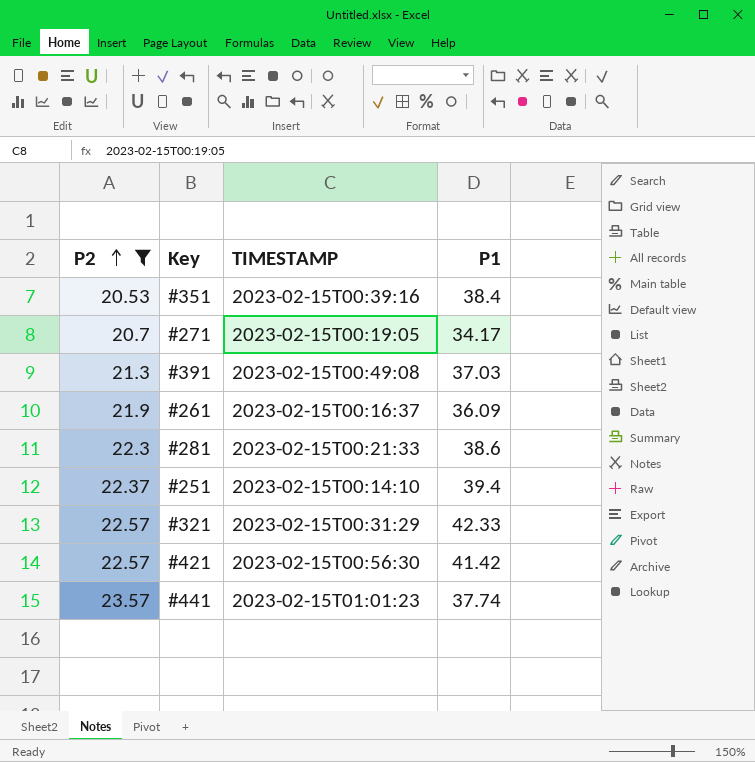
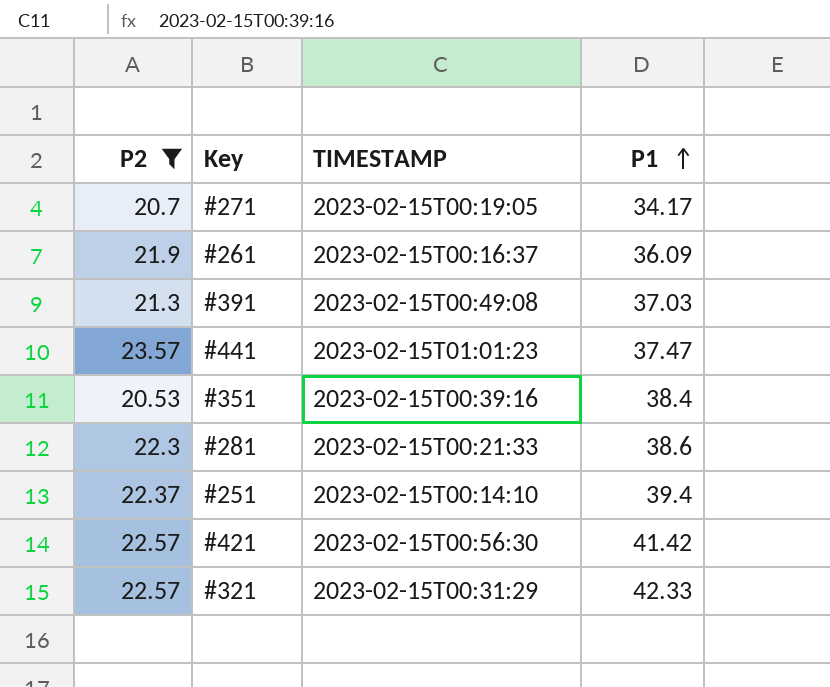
row order: P2 ascending -> P1 ascending
#441 | P1: 37.74 -> 37.47

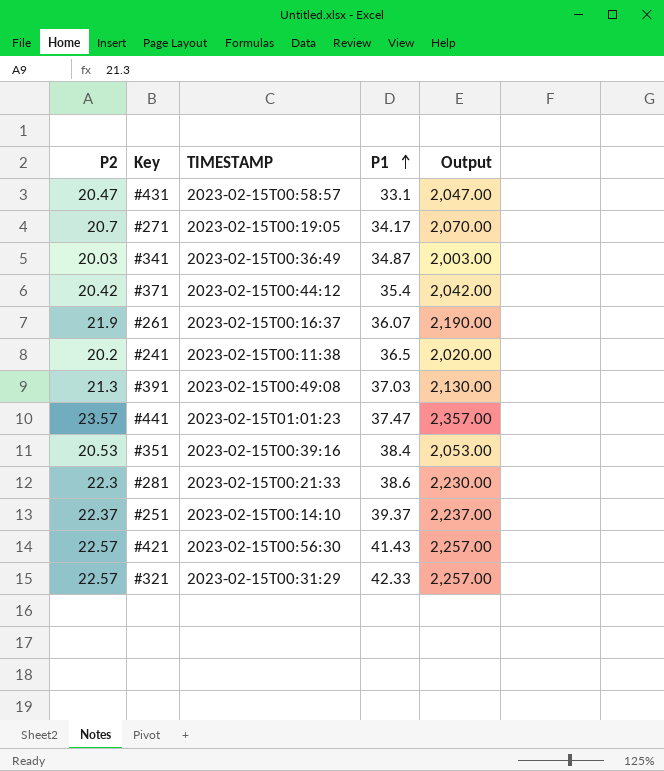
filter: P2 >= 20.53 -> none
column Output | formula: none -> [P2] * 100
#261 | P1: 36.09 -> 36.07
#251 | P1: 39.4 -> 39.37
#421 | P1: 41.42 -> 41.43

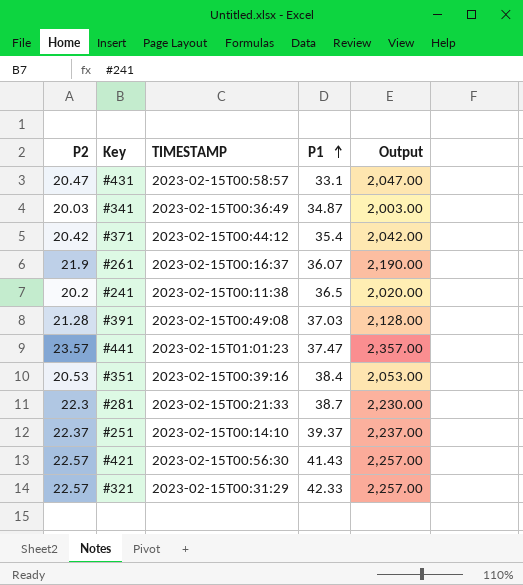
row #271: 20.7 | 2023-02-15T00:19:05 | 34.17 | 2,070.00 -> none
#391 | P2: 21.3 -> 21.28
#391 | Output: 2,130.00 -> 2,128.00
#281 | P1: 38.6 -> 38.7

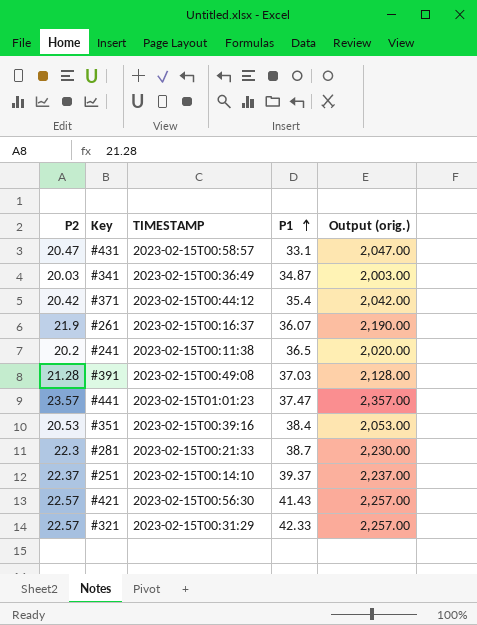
column name: Output -> Output (orig.)

